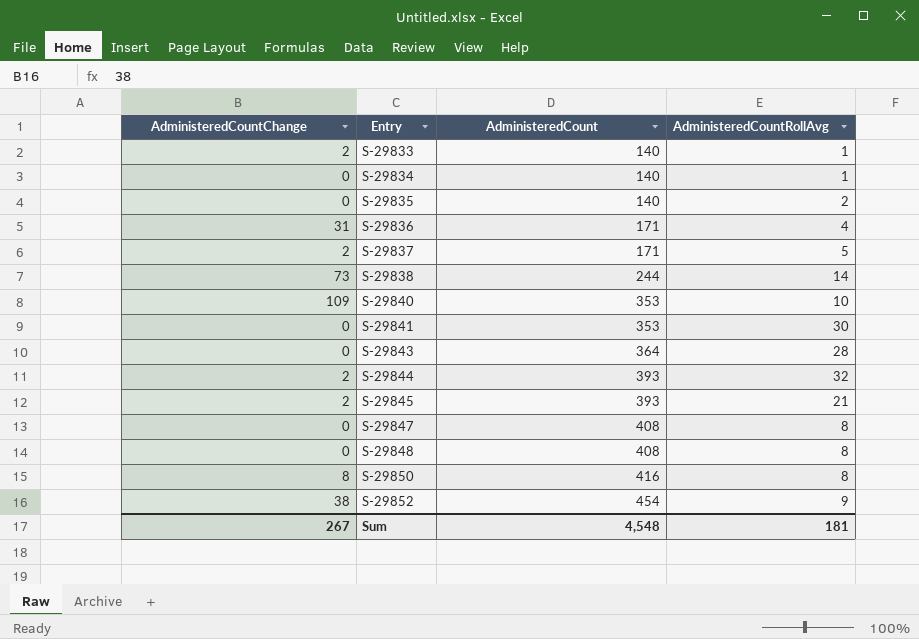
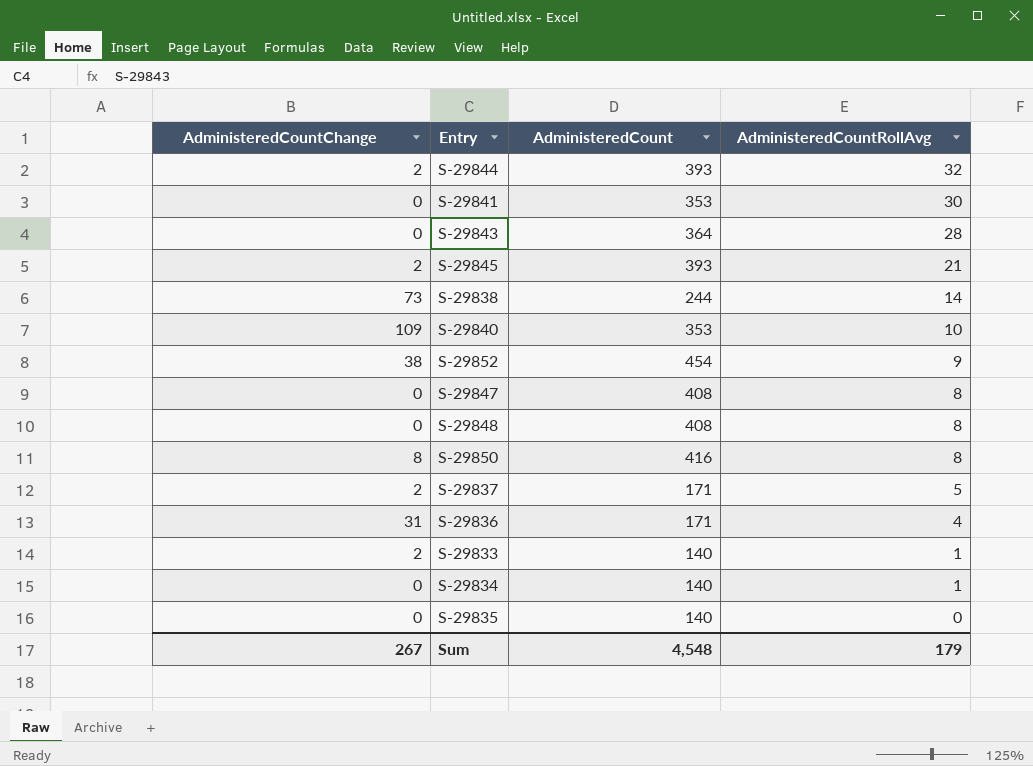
row order: Entry ascending -> AdministeredCountRollAvg descending
S-29835 | AdministeredCountRollAvg: 2 -> 0
Sum | AdministeredCountRollAvg: 181 -> 179

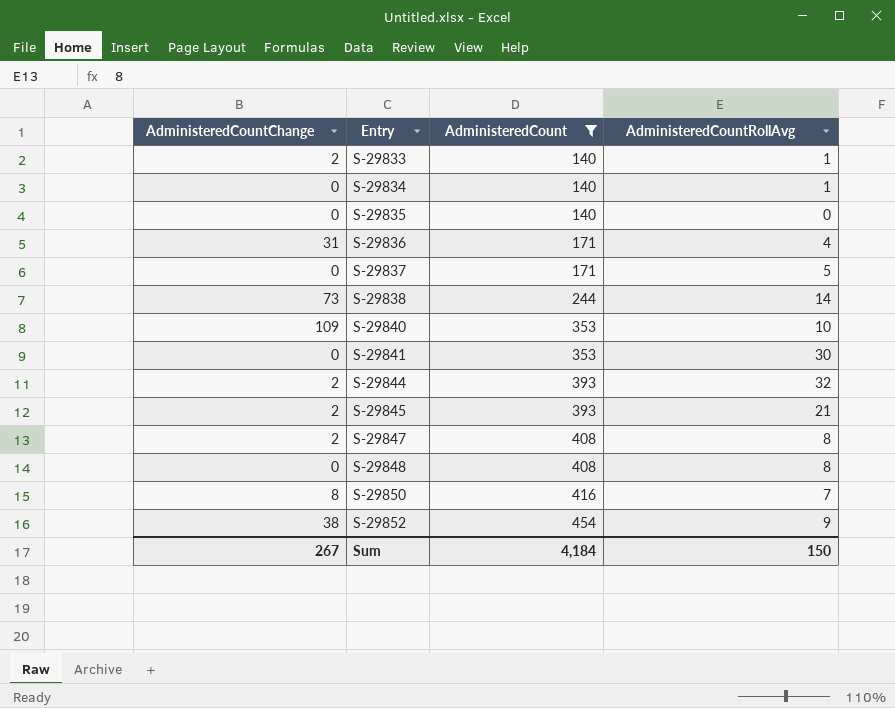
filter: none -> AdministeredCount != 364
row order: AdministeredCountRollAvg descending -> Entry ascending
S-29837 | AdministeredCountChange: 2 -> 0
S-29847 | AdministeredCountChange: 0 -> 2
S-29850 | AdministeredCountRollAvg: 8 -> 7
Sum | AdministeredCount: 4,548 -> 4,184
Sum | AdministeredCountRollAvg: 179 -> 150

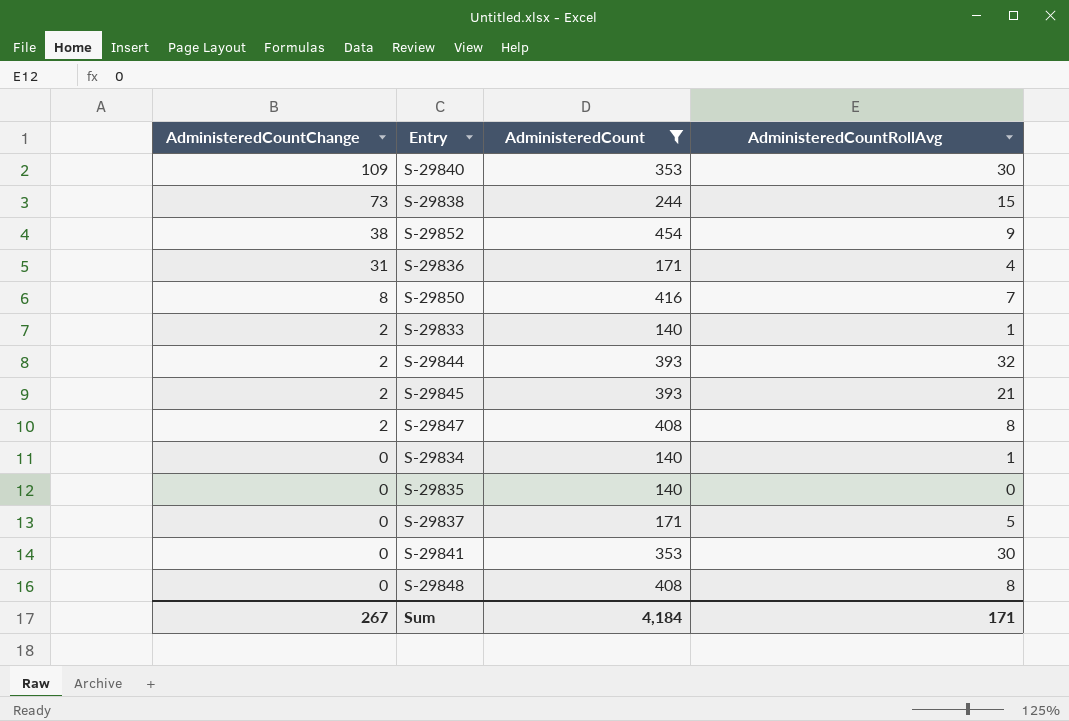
row order: Entry ascending -> AdministeredCountChange descending
S-29840 | AdministeredCountRollAvg: 10 -> 30
S-29838 | AdministeredCountRollAvg: 14 -> 15
Sum | AdministeredCountRollAvg: 150 -> 171

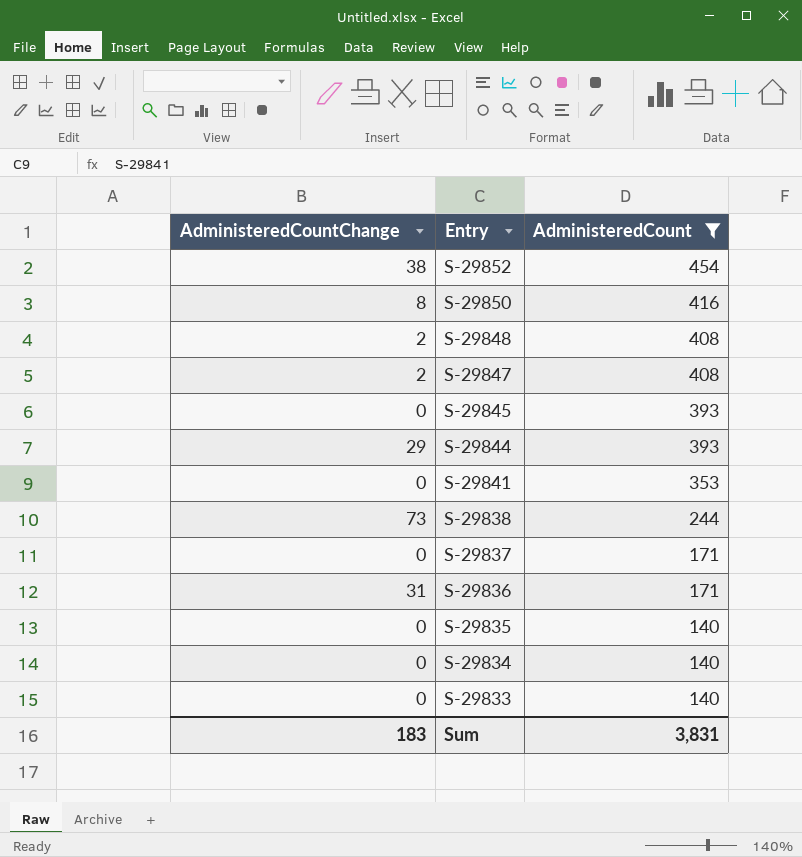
row order: AdministeredCountChange descending -> Entry descending
column AdministeredCountRollAvg | position: 4 -> none
row S-29840: 109 | 353 | 30 -> none
S-29848 | AdministeredCountChange: 0 -> 2
S-29845 | AdministeredCountChange: 2 -> 0
S-29844 | AdministeredCountChange: 2 -> 29
S-29833 | AdministeredCountChange: 2 -> 0
Sum | AdministeredCountChange: 267 -> 183
Sum | AdministeredCount: 4,184 -> 3,831

